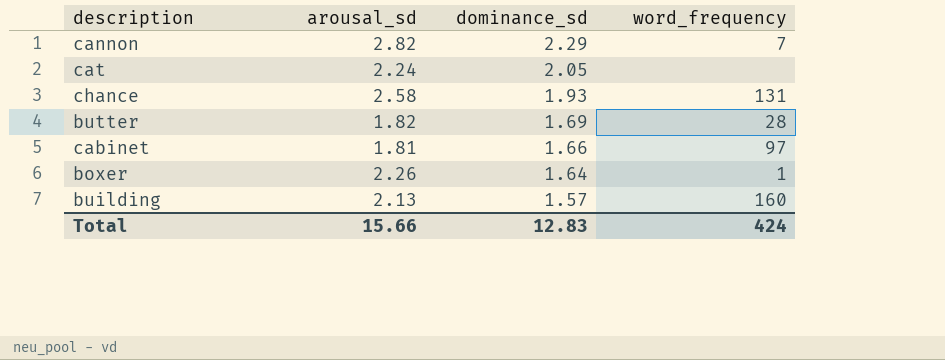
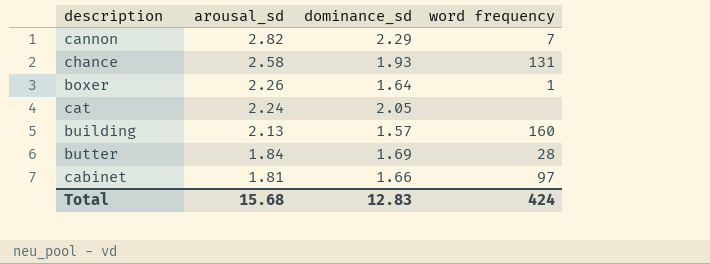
row order: dominance_sd descending -> arousal_sd descending
column name: word_frequency -> word frequency
butter | arousal_sd: 1.82 -> 1.84
Total | arousal_sd: 15.66 -> 15.68

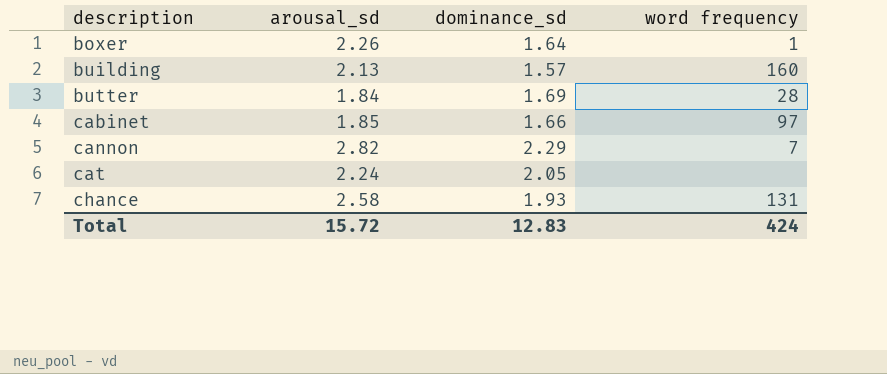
row order: arousal_sd descending -> description ascending
cabinet | arousal_sd: 1.81 -> 1.85
Total | arousal_sd: 15.68 -> 15.72

